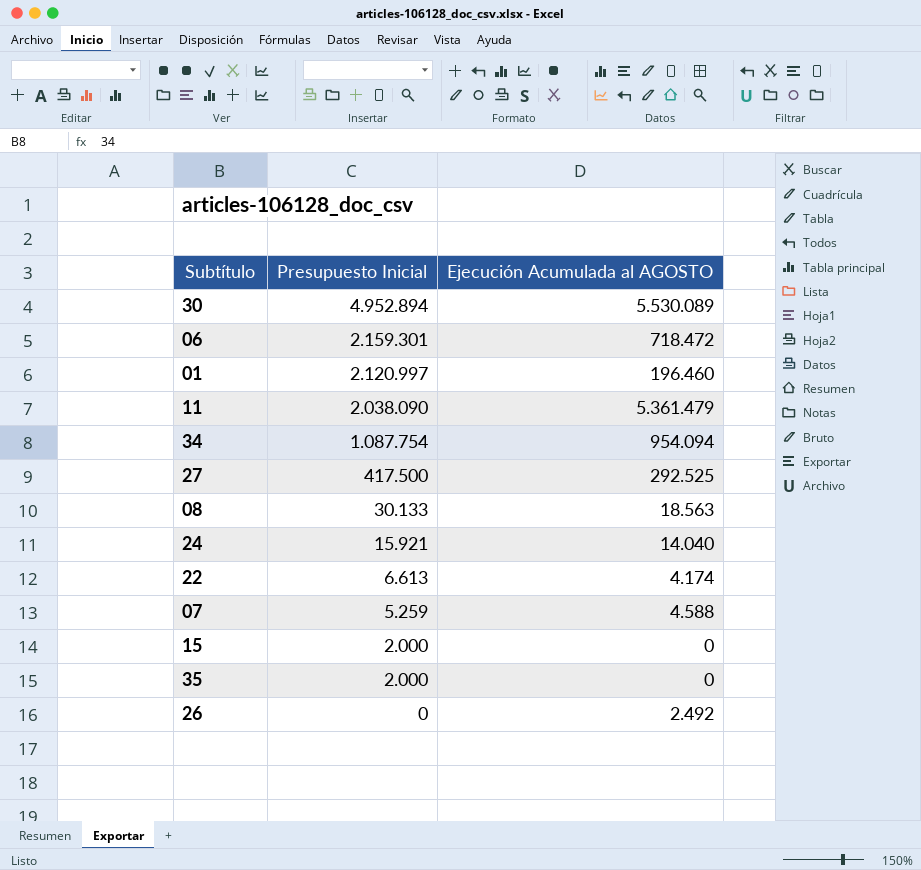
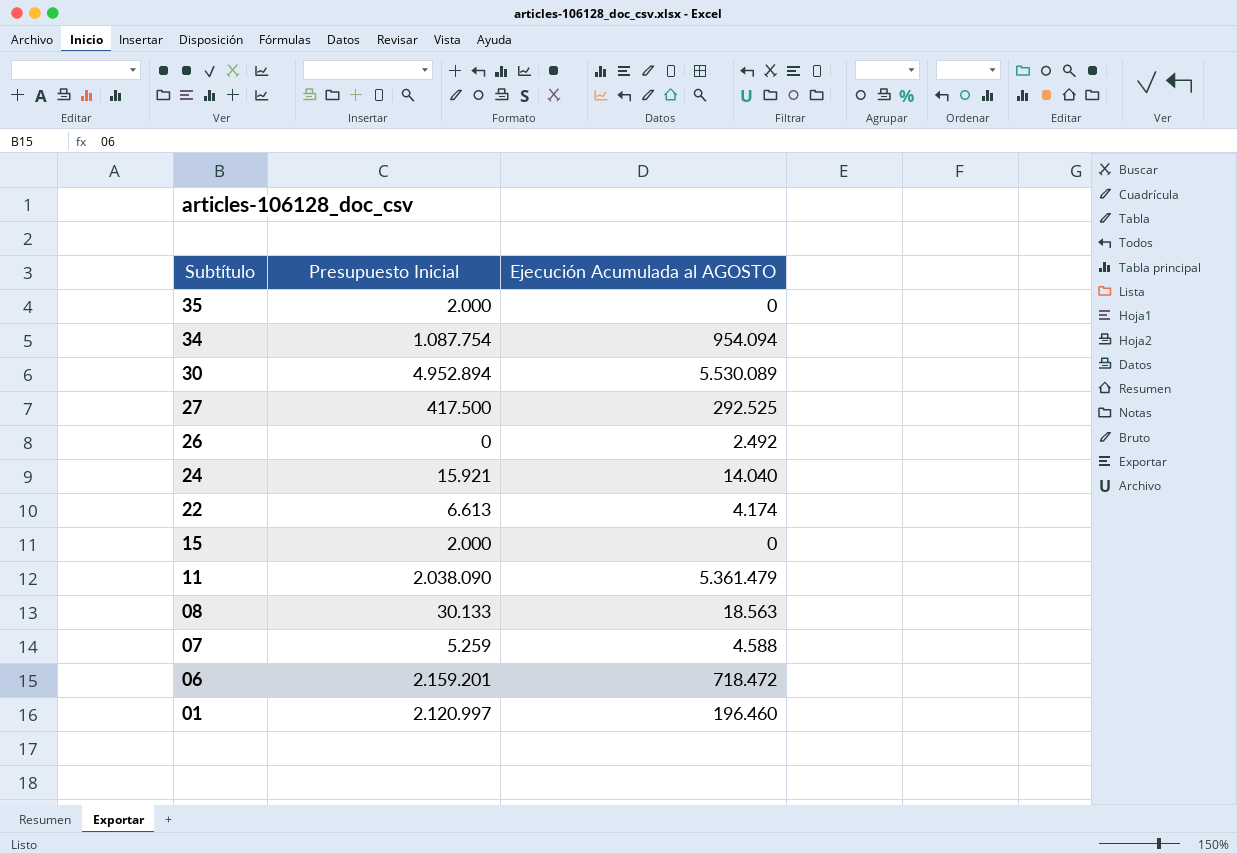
row order: Presupuesto Inicial descending -> Subtítulo descending
06 | Presupuesto Inicial: 2.159.301 -> 2.159.201

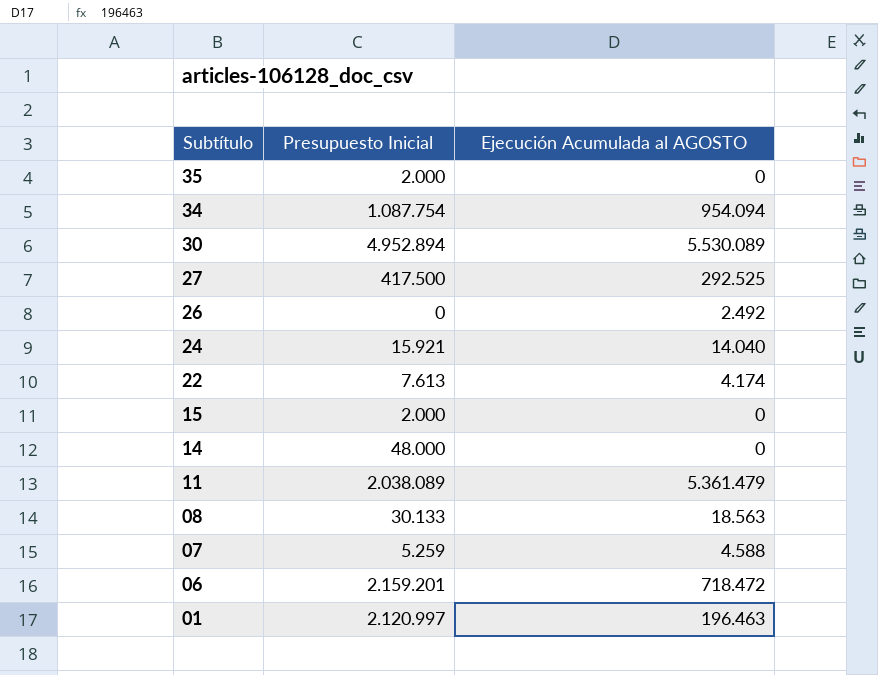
22 | Presupuesto Inicial: 6.613 -> 7.613
row 14: none -> 48.000 | 0
11 | Presupuesto Inicial: 2.038.090 -> 2.038.089
01 | Ejecución Acumulada al AGOSTO: 196.460 -> 196.463

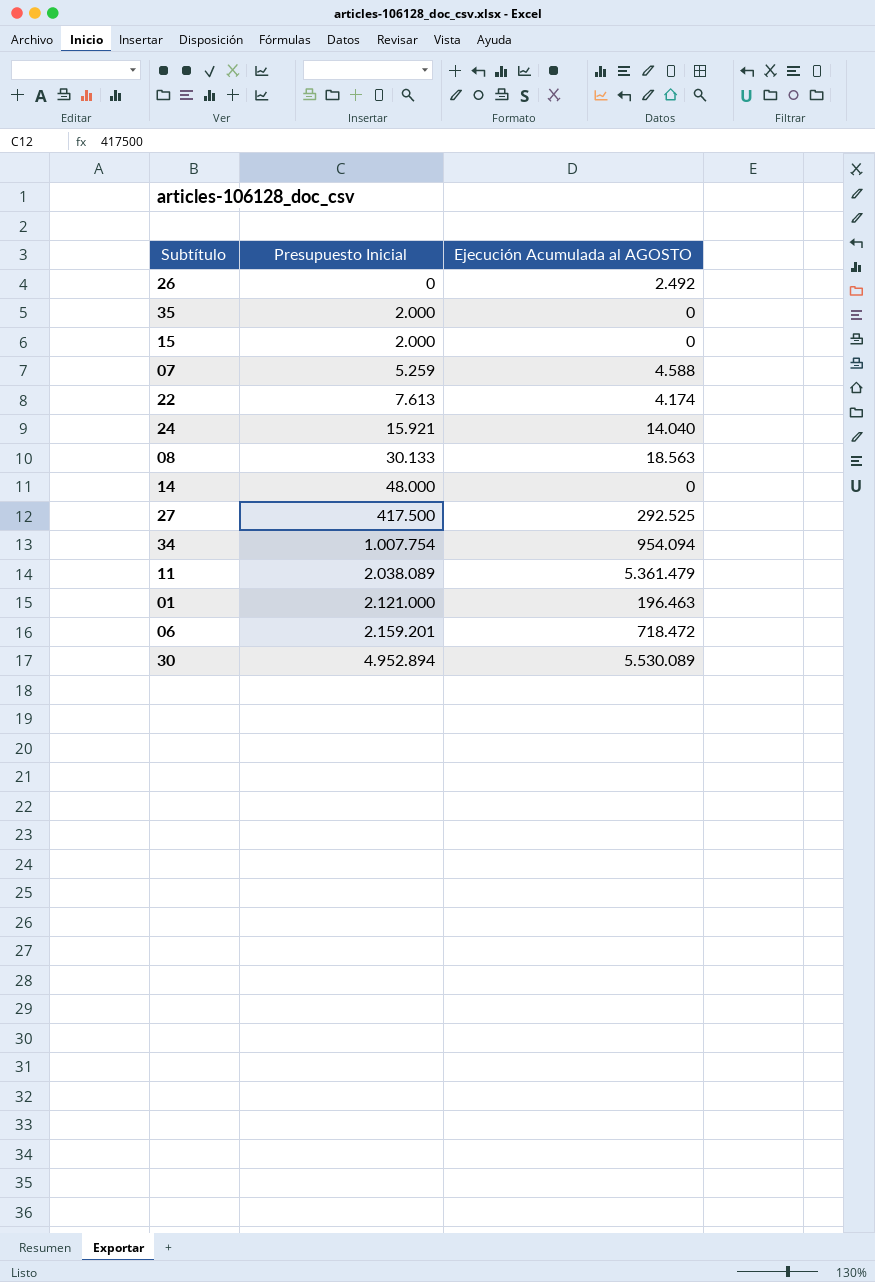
row order: Subtítulo descending -> Presupuesto Inicial ascending
34 | Presupuesto Inicial: 1.087.754 -> 1.007.754
01 | Presupuesto Inicial: 2.120.997 -> 2.121.000

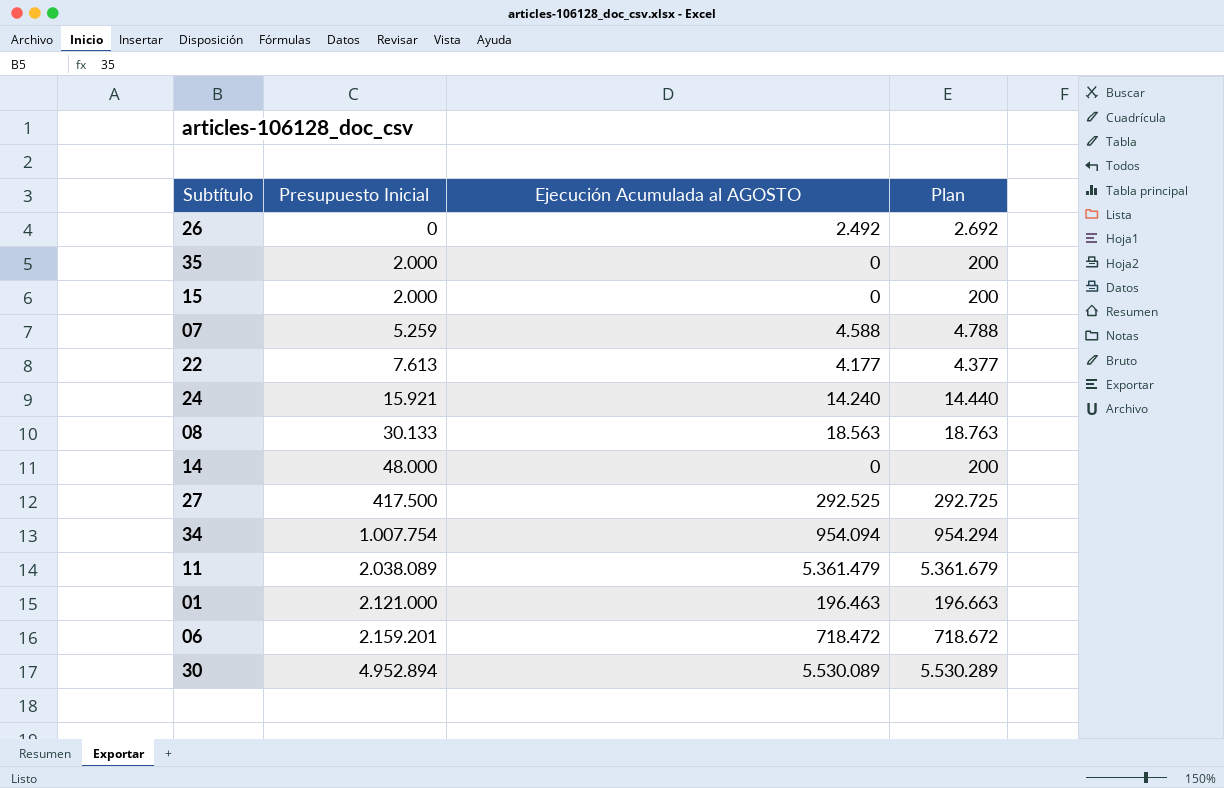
column Plan | formula: none -> [Ejecución Acumulada al AGOSTO] + 200
22 | Ejecución Acumulada al AGOSTO: 4.174 -> 4.177
24 | Ejecución Acumulada al AGOSTO: 14.040 -> 14.240

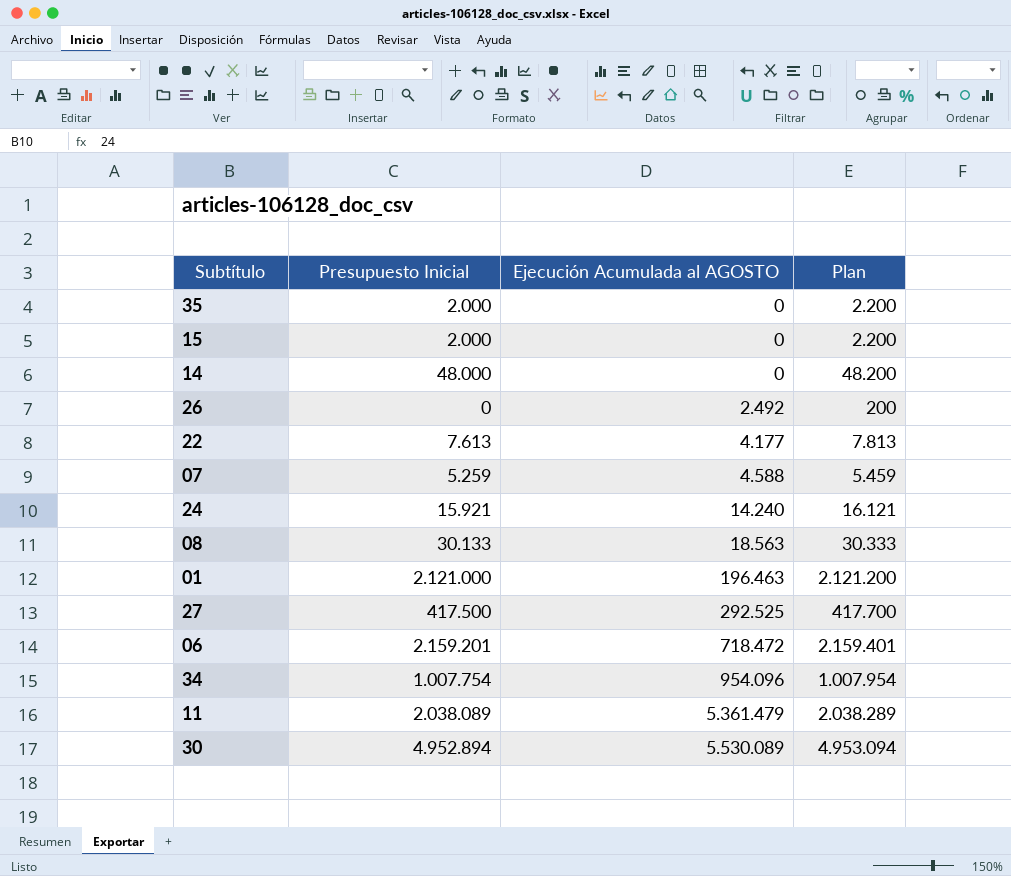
row order: Presupuesto Inicial ascending -> Ejecución Acumulada al AGOSTO ascending
column Plan | formula: [Ejecución Acumulada al AGOSTO] + 200 -> [Presupuesto Inicial] + 200
34 | Ejecución Acumulada al AGOSTO: 954.094 -> 954.096

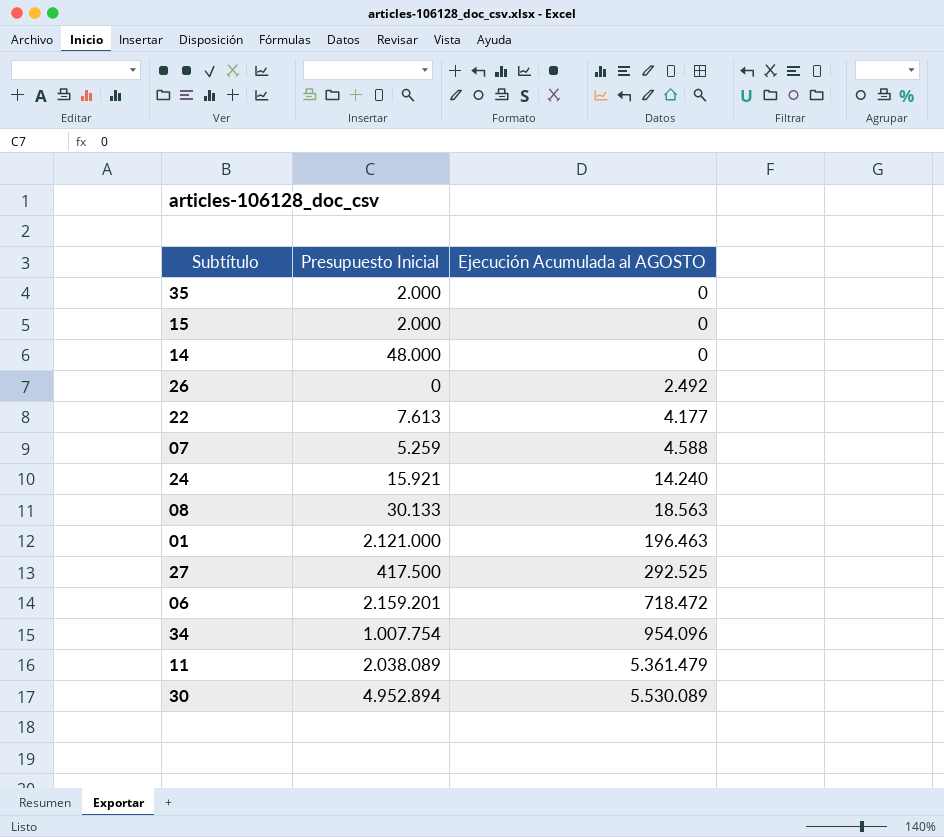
column Plan | formula: [Presupuesto Inicial] + 200 -> none

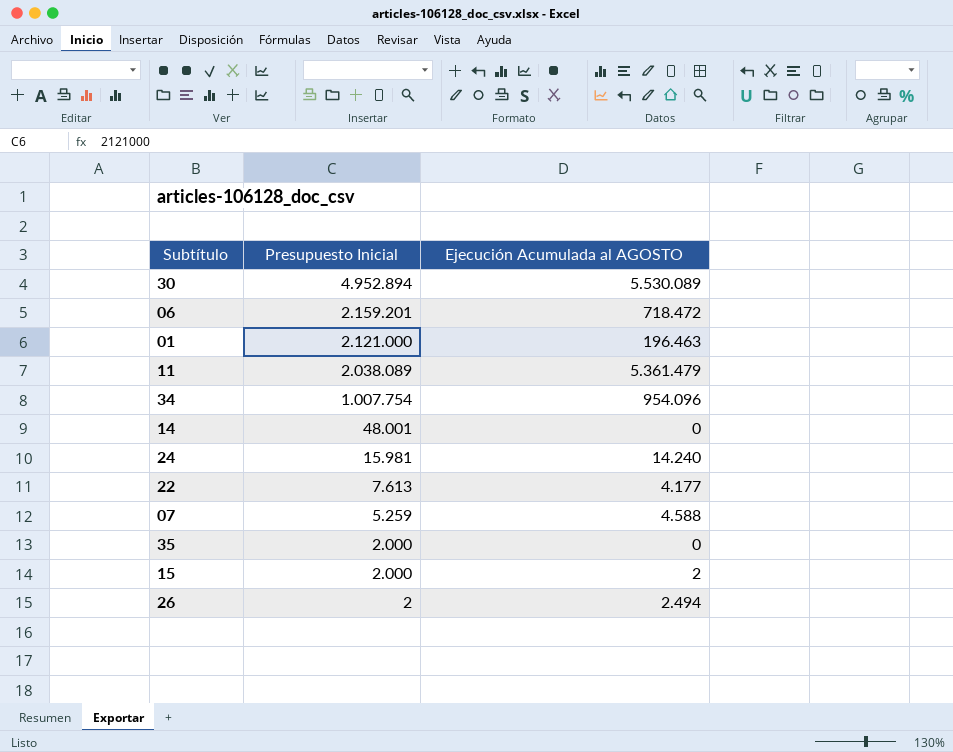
row order: Ejecución Acumulada al AGOSTO ascending -> Presupuesto Inicial descending
row 08: 30.133 | 18.563 -> none
row 27: 417.500 | 292.525 -> none
14 | Presupuesto Inicial: 48.000 -> 48.001
24 | Presupuesto Inicial: 15.921 -> 15.981
15 | Ejecución Acumulada al AGOSTO: 0 -> 2
26 | Presupuesto Inicial: 0 -> 2
26 | Ejecución Acumulada al AGOSTO: 2.492 -> 2.494

